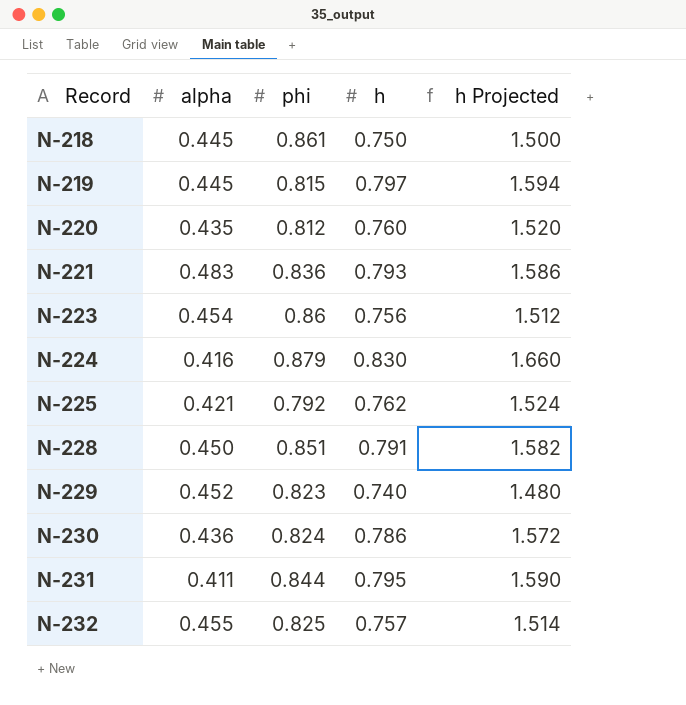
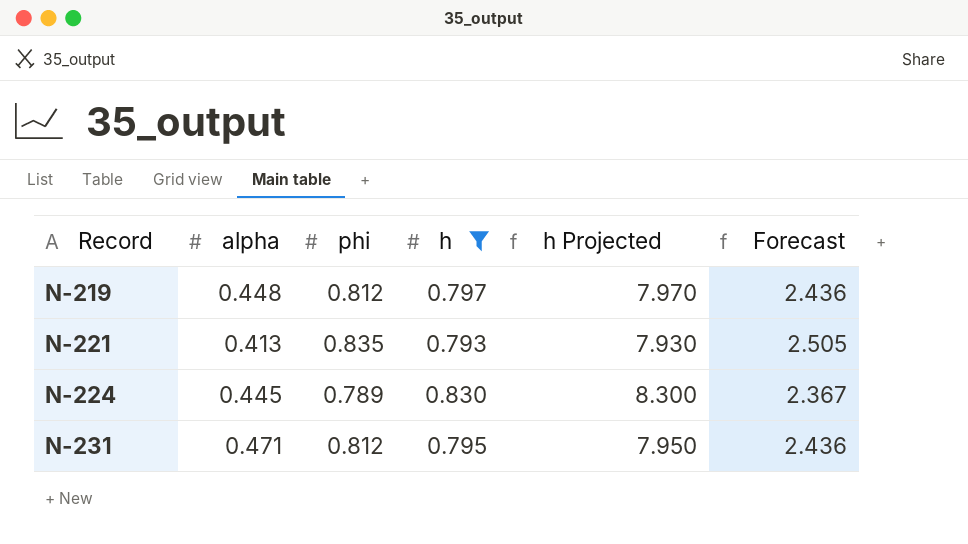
filter: none -> h >= 0.793
column h Projected | formula: [h] * 2 -> [h] * 10
column Forecast | formula: none -> [phi] * 3
N-219 | alpha: 0.445 -> 0.448
N-219 | phi: 0.815 -> 0.812
N-221 | alpha: 0.483 -> 0.413
N-221 | phi: 0.836 -> 0.835
N-224 | alpha: 0.416 -> 0.445
N-224 | phi: 0.879 -> 0.789
N-231 | alpha: 0.411 -> 0.471
N-231 | phi: 0.844 -> 0.812

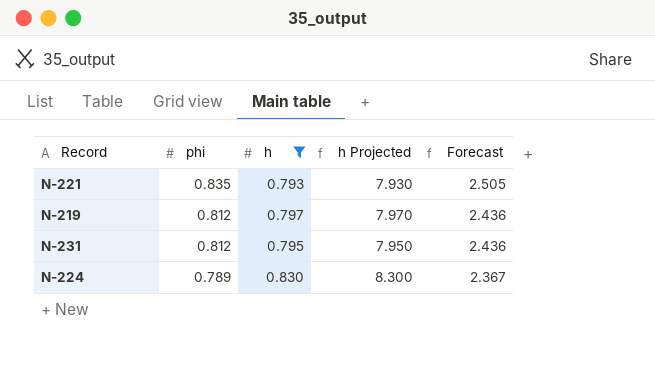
row order: Record ascending -> phi descending
column alpha | position: 2 -> none

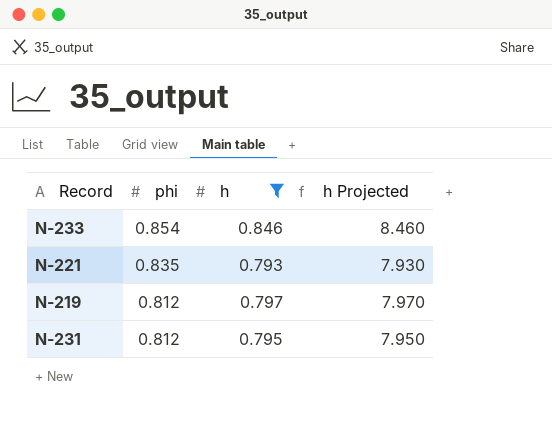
column Forecast | formula: [phi] * 3 -> none
row N-224: 0.789 | 0.830 | 8.300 | 2.367 -> none
row N-233: none -> 0.854 | 0.846 | 8.460

